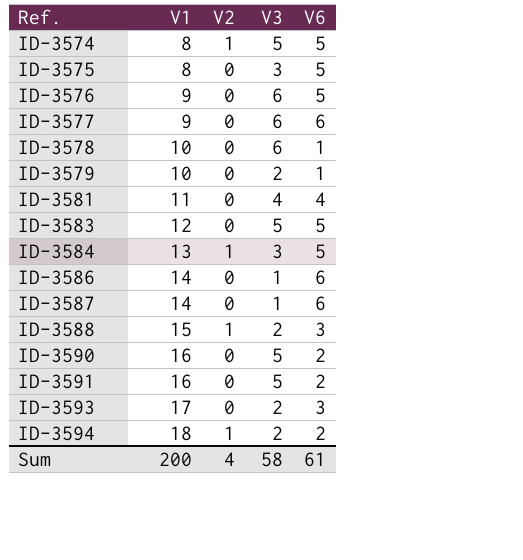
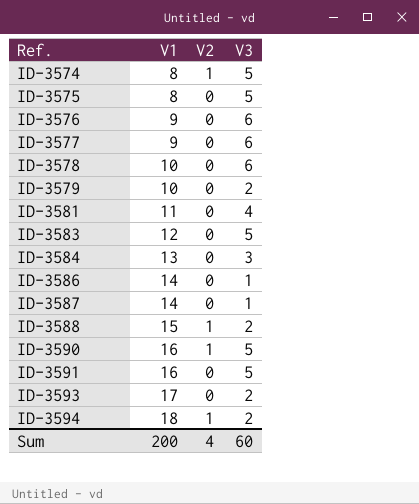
column V6 | position: 5 -> none
ID-3575 | V3: 3 -> 5
ID-3584 | V2: 1 -> 0
ID-3590 | V2: 0 -> 1
Sum | V3: 58 -> 60

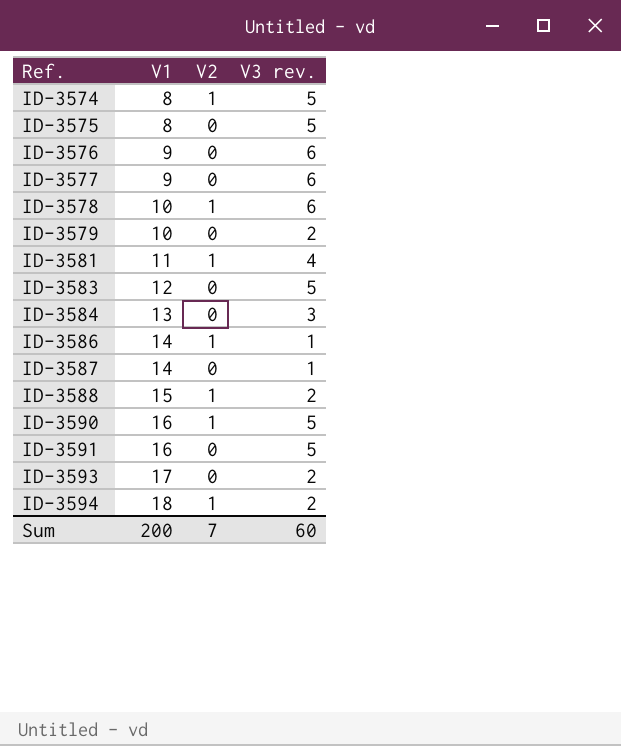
column name: V3 -> V3 rev.
ID-3578 | V2: 0 -> 1
ID-3581 | V2: 0 -> 1
ID-3586 | V2: 0 -> 1
Sum | V2: 4 -> 7

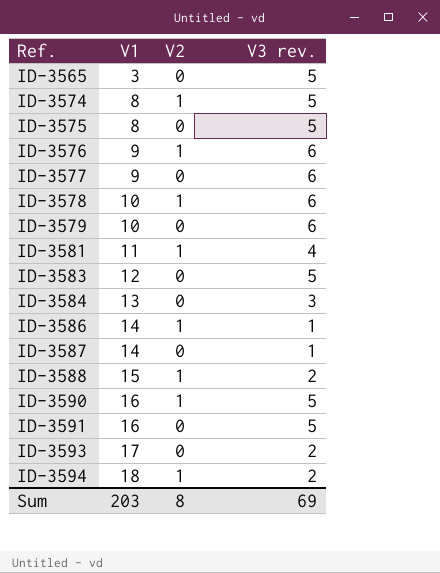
row ID-3565: none -> 3 | 0 | 5
ID-3576 | V2: 0 -> 1
ID-3579 | V3 rev.: 2 -> 6
Sum | V1: 200 -> 203
Sum | V2: 7 -> 8
Sum | V3 rev.: 60 -> 69

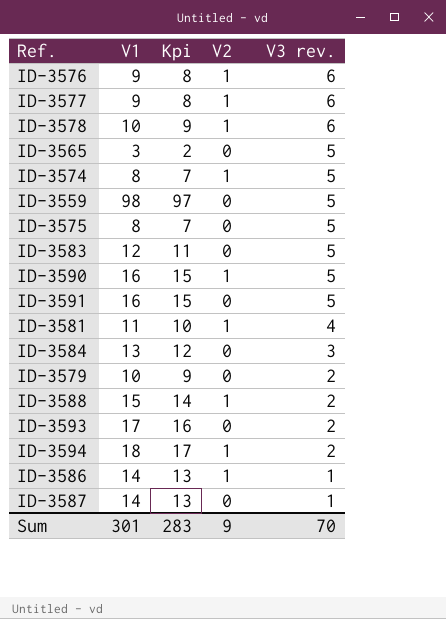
row order: Ref. ascending -> V3 rev. descending
column Kpi | formula: none -> [V1] - 1
ID-3577 | V2: 0 -> 1
row ID-3559: none -> 98 | 97 | 0 | 5
ID-3579 | V3 rev.: 6 -> 2
Sum | V1: 203 -> 301
Sum | V2: 8 -> 9
Sum | V3 rev.: 69 -> 70

